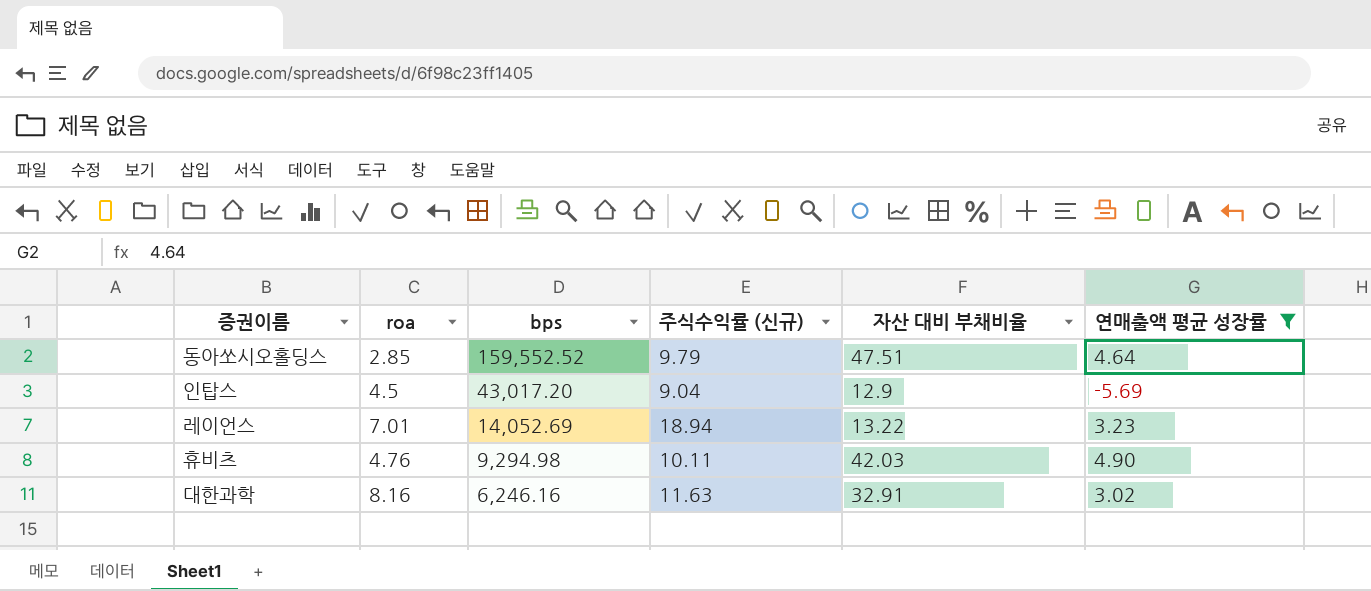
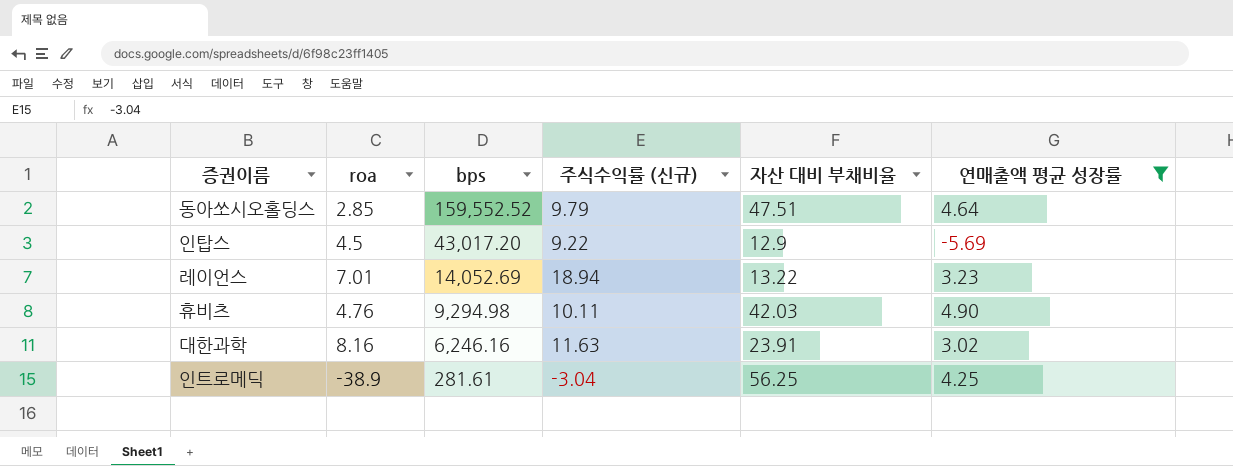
인탑스 | 주식수익률 (신규): 9.04 -> 9.22
대한과학 | 자산 대비 부채비율: 32.91 -> 23.91
row 인트로메딕: none -> -38.9 | 281.61 | -3.04 | 56.25 | 4.25

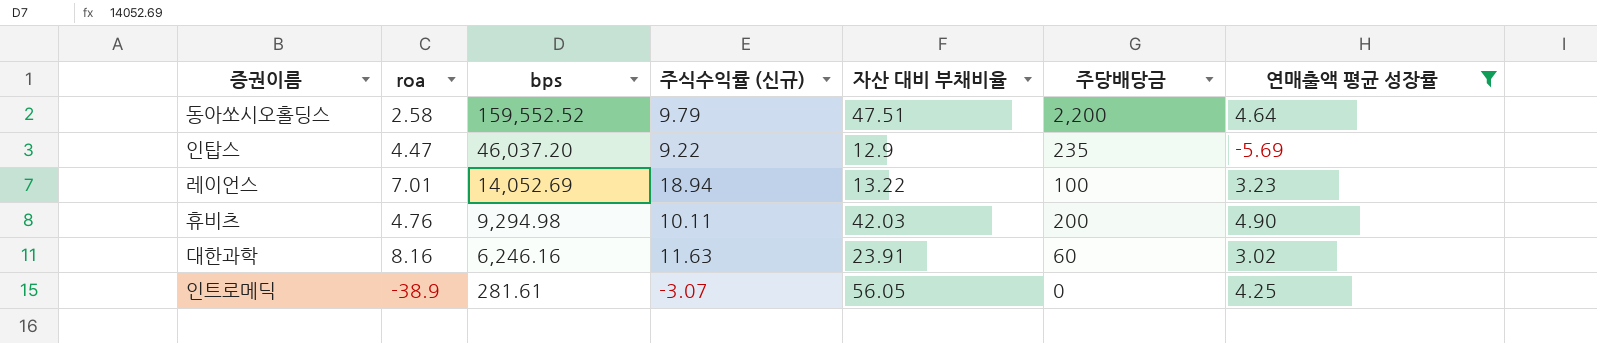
column 주당배당금 | position: none -> 6
동아쏘시오홀딩스 | roa: 2.85 -> 2.58
인탑스 | roa: 4.5 -> 4.47
인탑스 | bps: 43,017.20 -> 46,037.20
인트로메딕 | 주식수익률 (신규): -3.04 -> -3.07
인트로메딕 | 자산 대비 부채비율: 56.25 -> 56.05

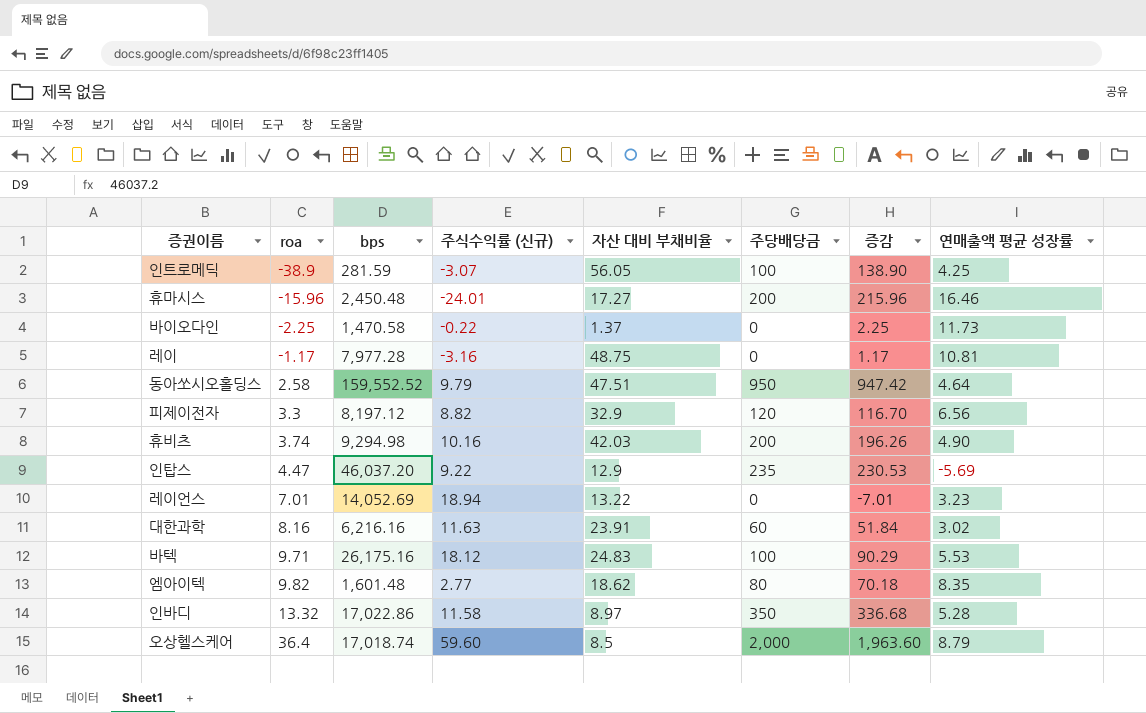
filter: 연매출액 평균 성장률 <= 4.90 -> none
row order: bps descending -> roa ascending
column 증감 | formula: none -> [주당배당금] - [roa]
인트로메딕 | bps: 281.61 -> 281.59
인트로메딕 | 주당배당금: 0 -> 100
동아쏘시오홀딩스 | 주당배당금: 2,200 -> 950
휴비츠 | roa: 4.76 -> 3.74
휴비츠 | 주식수익률 (신규): 10.11 -> 10.16
레이언스 | 주당배당금: 100 -> 0
대한과학 | bps: 6,246.16 -> 6,216.16

